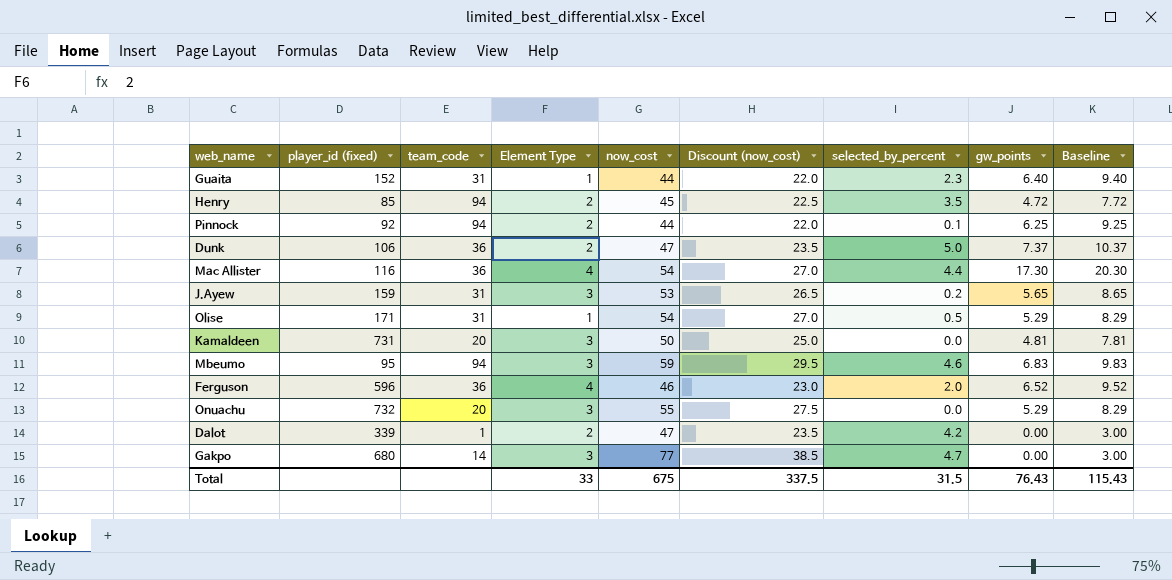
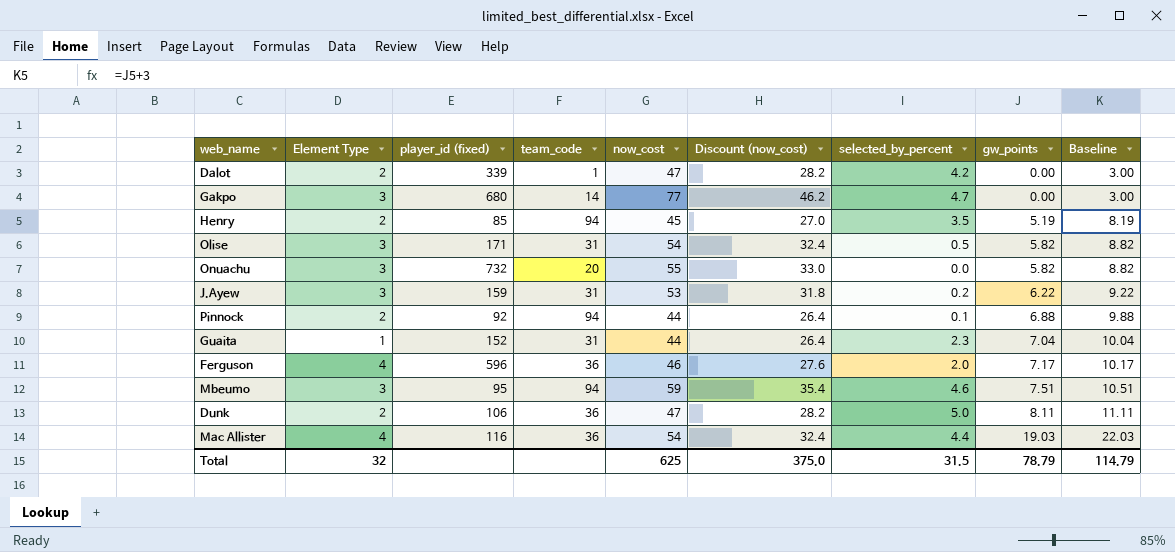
row order: none -> gw_points ascending
column Element Type | position: 4 -> 2
column Discount (now_cost) | formula: [now_cost] * 0.5 -> [now_cost] * 0.6
row Kamaldeen: 731 | 20 | 3 | 50 | 25.0 | 0.0 | 4.81 | 7.81 -> none
Henry | gw_points: 4.72 -> 5.19
Henry | Baseline: 7.72 -> 8.19
Olise | Element Type: 1 -> 3
Olise | gw_points: 5.29 -> 5.82
Olise | Baseline: 8.29 -> 8.82
Onuachu | gw_points: 5.29 -> 5.82
Onuachu | Baseline: 8.29 -> 8.82
J.Ayew | gw_points: 5.65 -> 6.22
J.Ayew | Baseline: 8.65 -> 9.22
Pinnock | gw_points: 6.25 -> 6.88
Pinnock | Baseline: 9.25 -> 9.88
Guaita | gw_points: 6.40 -> 7.04
Guaita | Baseline: 9.40 -> 10.04
Ferguson | gw_points: 6.52 -> 7.17
Ferguson | Baseline: 9.52 -> 10.17
Mbeumo | gw_points: 6.83 -> 7.51
Mbeumo | Baseline: 9.83 -> 10.51
Dunk | gw_points: 7.37 -> 8.11
Dunk | Baseline: 10.37 -> 11.11
Mac Allister | gw_points: 17.30 -> 19.03
Mac Allister | Baseline: 20.30 -> 22.03
Total | Element Type: 33 -> 32
Total | now_cost: 675 -> 625
Total | Discount (now_cost): 337.5 -> 375.0
Total | gw_points: 76.43 -> 78.79
Total | Baseline: 115.43 -> 114.79

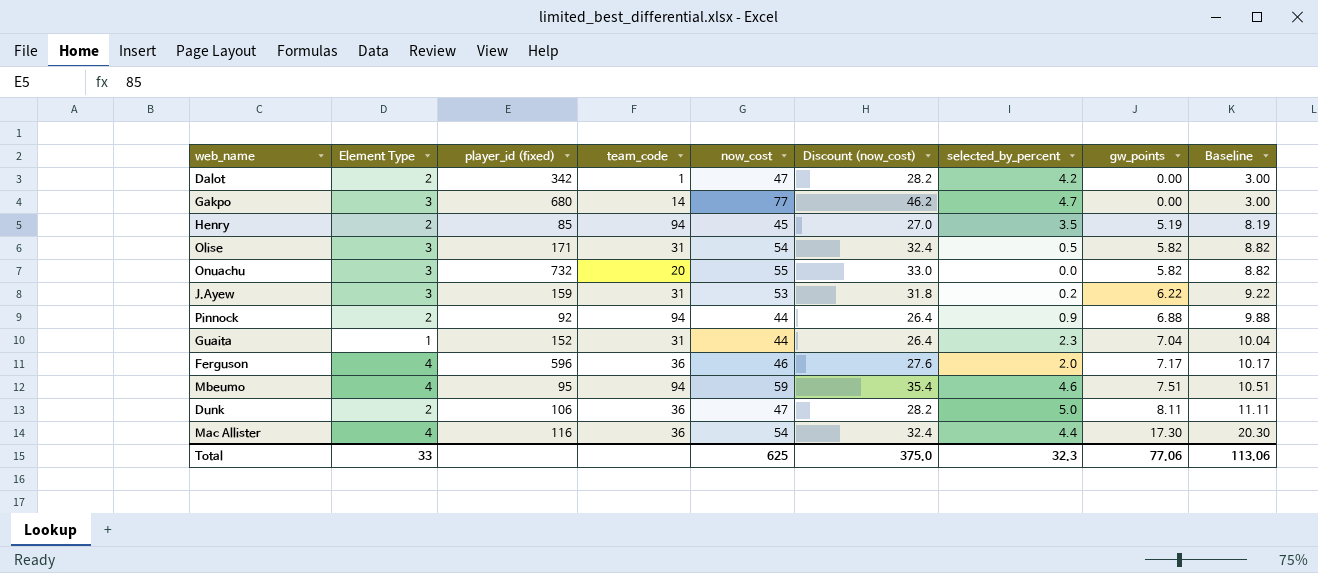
Dalot | player_id (fixed): 339 -> 342
Pinnock | selected_by_percent: 0.1 -> 0.9
Mbeumo | Element Type: 3 -> 4
Mac Allister | gw_points: 19.03 -> 17.30
Mac Allister | Baseline: 22.03 -> 20.30
Total | Element Type: 32 -> 33
Total | selected_by_percent: 31.5 -> 32.3
Total | gw_points: 78.79 -> 77.06
Total | Baseline: 114.79 -> 113.06

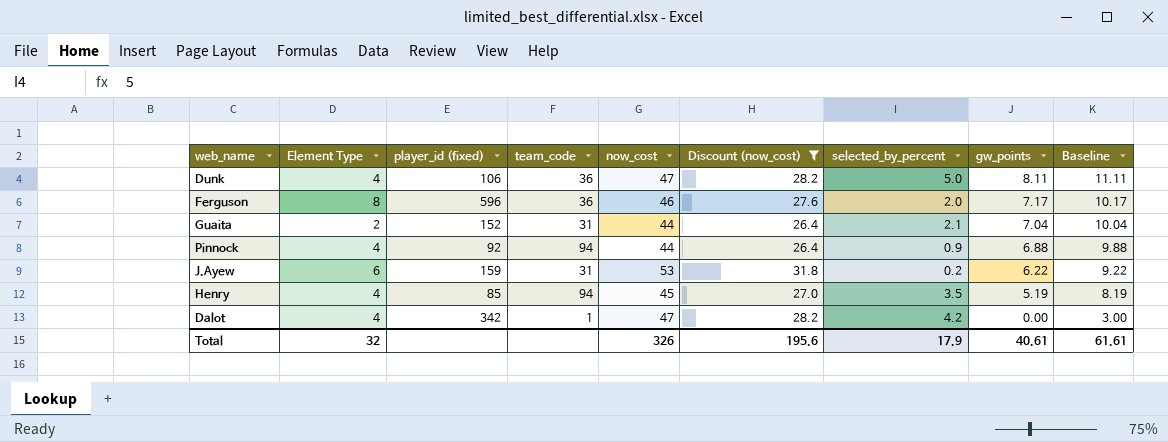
filter: none -> Discount (now_cost) <= 31.8
row order: gw_points ascending -> gw_points descending
Dunk | Element Type: 2 -> 4
Ferguson | Element Type: 4 -> 8
Guaita | Element Type: 1 -> 2
Guaita | selected_by_percent: 2.3 -> 2.1
Pinnock | Element Type: 2 -> 4
J.Ayew | Element Type: 3 -> 6
Henry | Element Type: 2 -> 4
Dalot | Element Type: 2 -> 4
Total | Element Type: 33 -> 32
Total | now_cost: 625 -> 326
Total | Discount (now_cost): 375.0 -> 195.6
Total | selected_by_percent: 32.3 -> 17.9
Total | gw_points: 77.06 -> 40.61
Total | Baseline: 113.06 -> 61.61

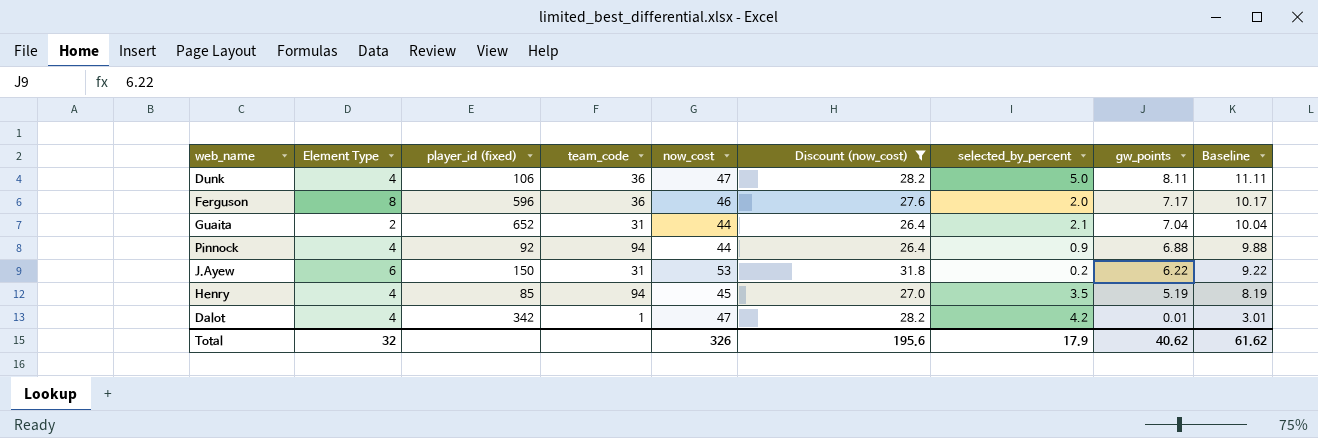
Guaita | player_id (fixed): 152 -> 652
J.Ayew | player_id (fixed): 159 -> 150
Dalot | gw_points: 0.00 -> 0.01
Dalot | Baseline: 3.00 -> 3.01
Total | gw_points: 40.61 -> 40.62
Total | Baseline: 61.61 -> 61.62

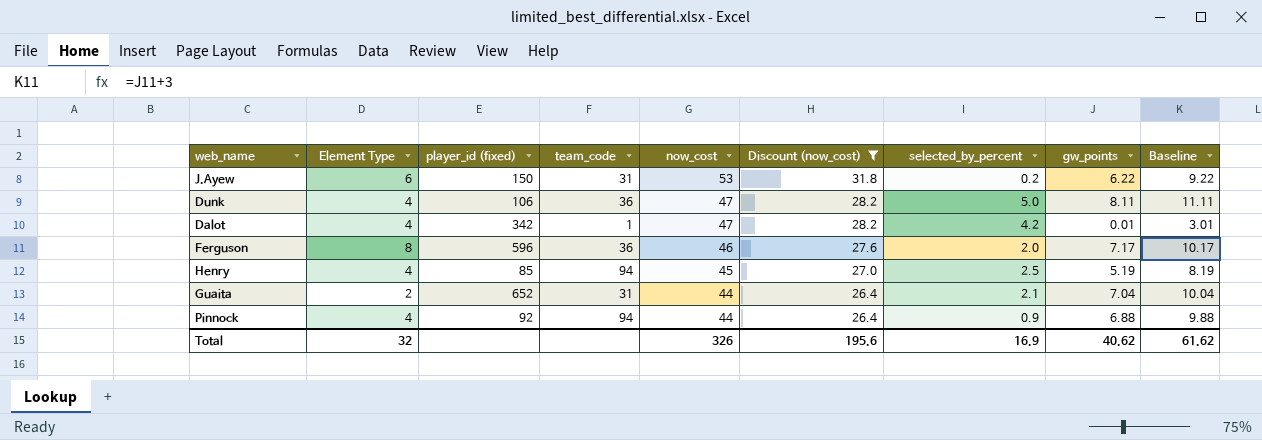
row order: gw_points descending -> now_cost descending
Henry | selected_by_percent: 3.5 -> 2.5
Total | selected_by_percent: 17.9 -> 16.9

